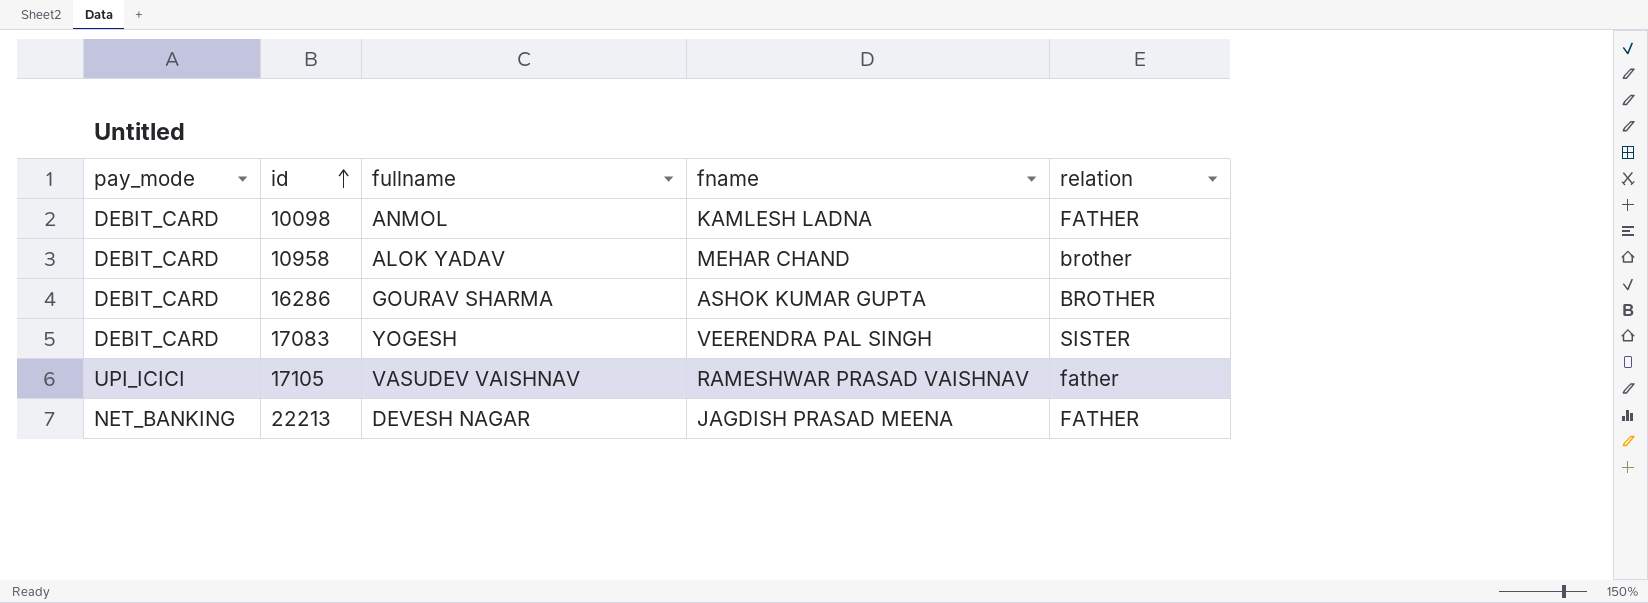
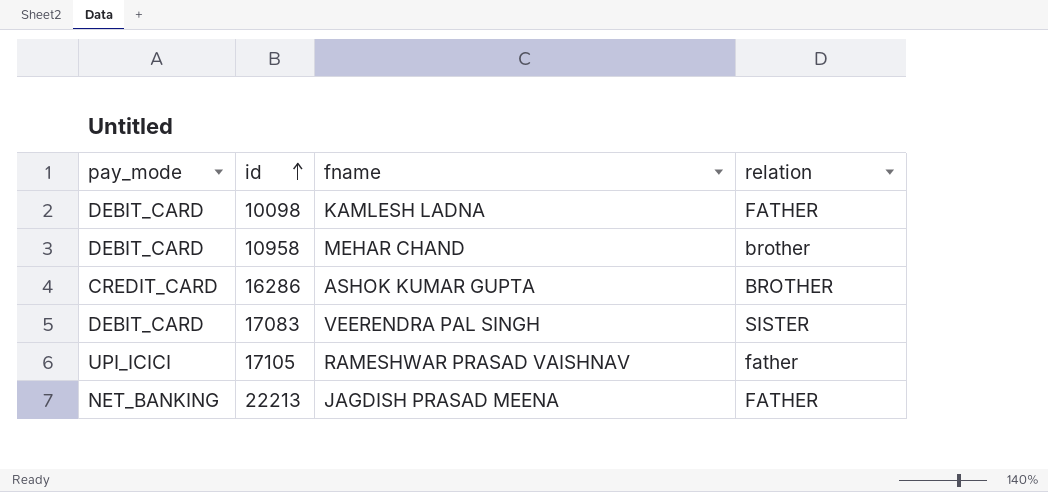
column fullname | position: 3 -> none
16286 | pay_mode: DEBIT_CARD -> CREDIT_CARD

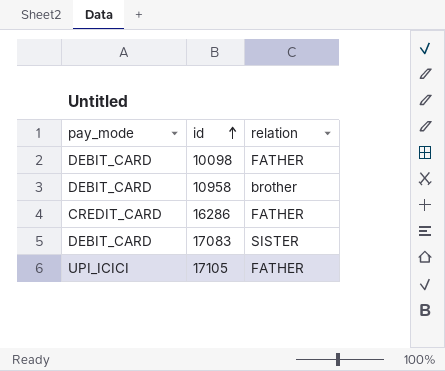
column fname | position: 3 -> none
row 22213: NET_BANKING | JAGDISH PRASAD MEENA | FATHER -> none
16286 | relation: BROTHER -> FATHER
17105 | relation: father -> FATHER

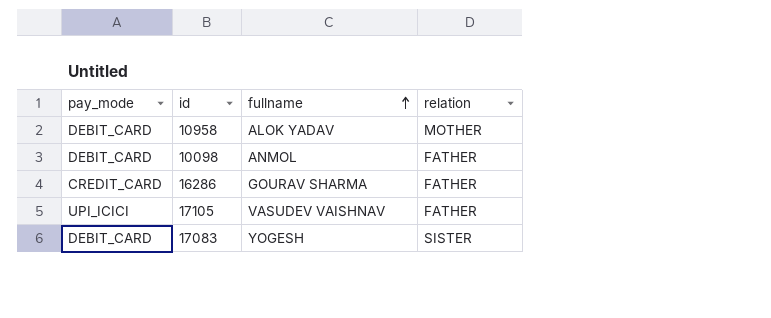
row order: id ascending -> fullname ascending
column fullname | position: none -> 3
10958 | relation: brother -> MOTHER

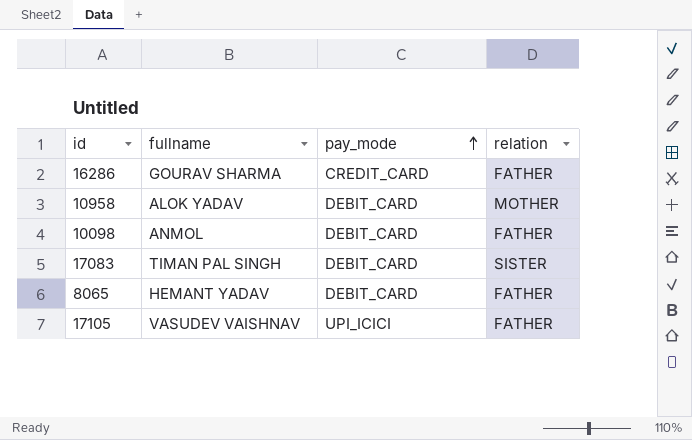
row order: fullname ascending -> pay_mode ascending
column pay_mode | position: 1 -> 3
17083 | fullname: YOGESH -> TIMAN PAL SINGH
row 8065: none -> HEMANT YADAV | DEBIT_CARD | FATHER

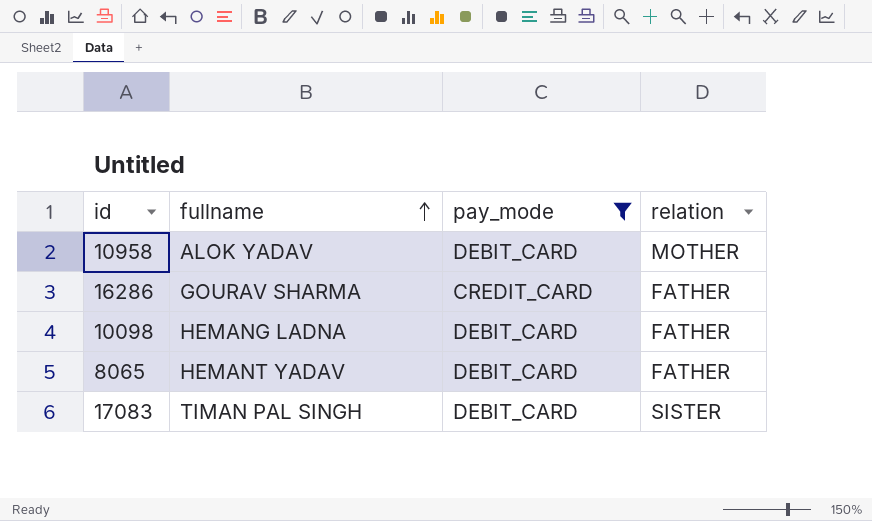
filter: none -> pay_mode != UPI_ICICI
row order: pay_mode ascending -> fullname ascending
10098 | fullname: ANMOL -> HEMANG LADNA

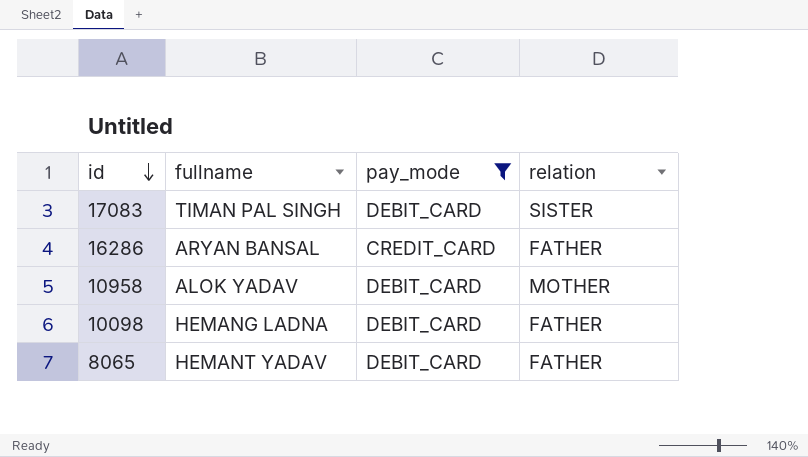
row order: fullname ascending -> id descending
16286 | fullname: GOURAV SHARMA -> ARYAN BANSAL

